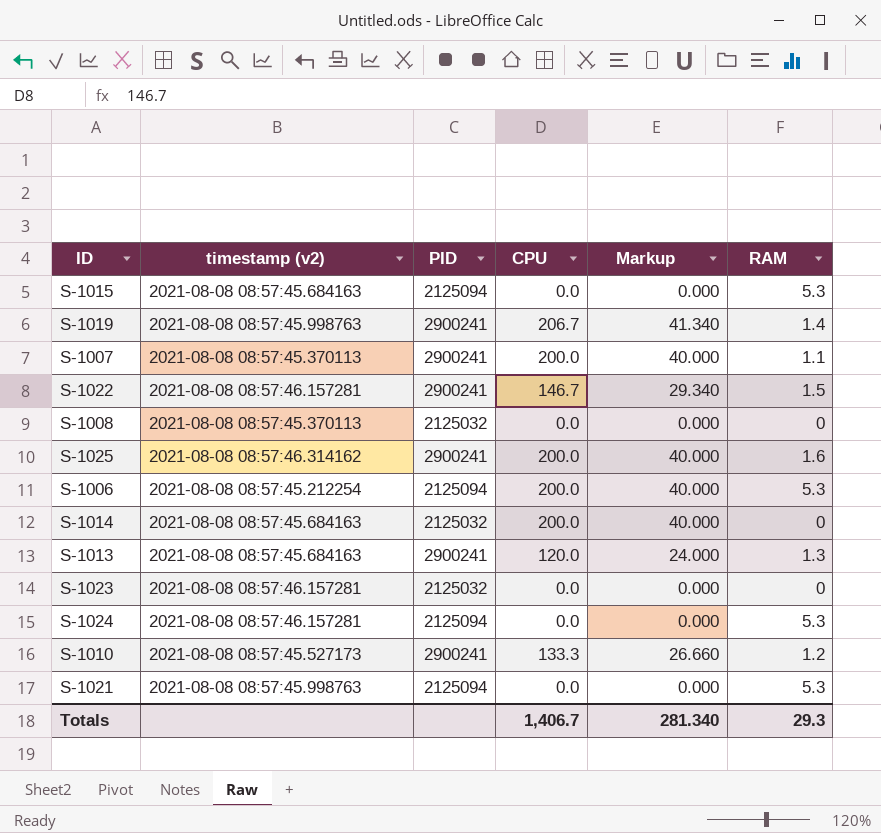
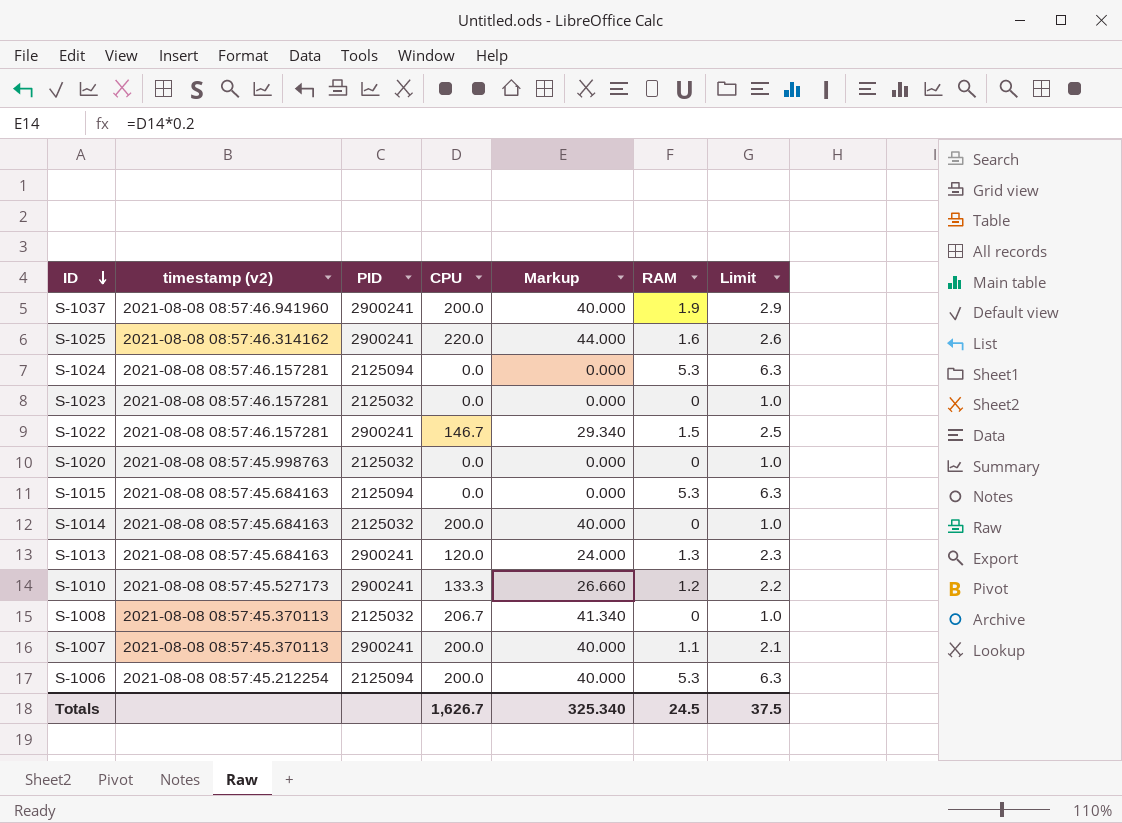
row order: none -> ID descending
column Limit | formula: none -> [RAM] + 1
row S-1019: 2021-08-08 08:57:45.998763 | 2900241 | 206.7 | 41.340 | 1.4 -> none
row S-1021: 2021-08-08 08:57:45.998763 | 2125094 | 0.0 | 0.000 | 5.3 -> none
row S-1037: none -> 2021-08-08 08:57:46.941960 | 2900241 | 200.0 | 40.000 | 1.9 | 2.9
S-1025 | CPU: 200.0 -> 220.0
S-1025 | Markup: 40.000 -> 44.000
row S-1020: none -> 2021-08-08 08:57:45.998763 | 2125032 | 0.0 | 0.000 | 0 | 1.0
S-1008 | CPU: 0.0 -> 206.7
S-1008 | Markup: 0.000 -> 41.340
Totals | CPU: 1,406.7 -> 1,626.7
Totals | Markup: 281.340 -> 325.340
Totals | RAM: 29.3 -> 24.5

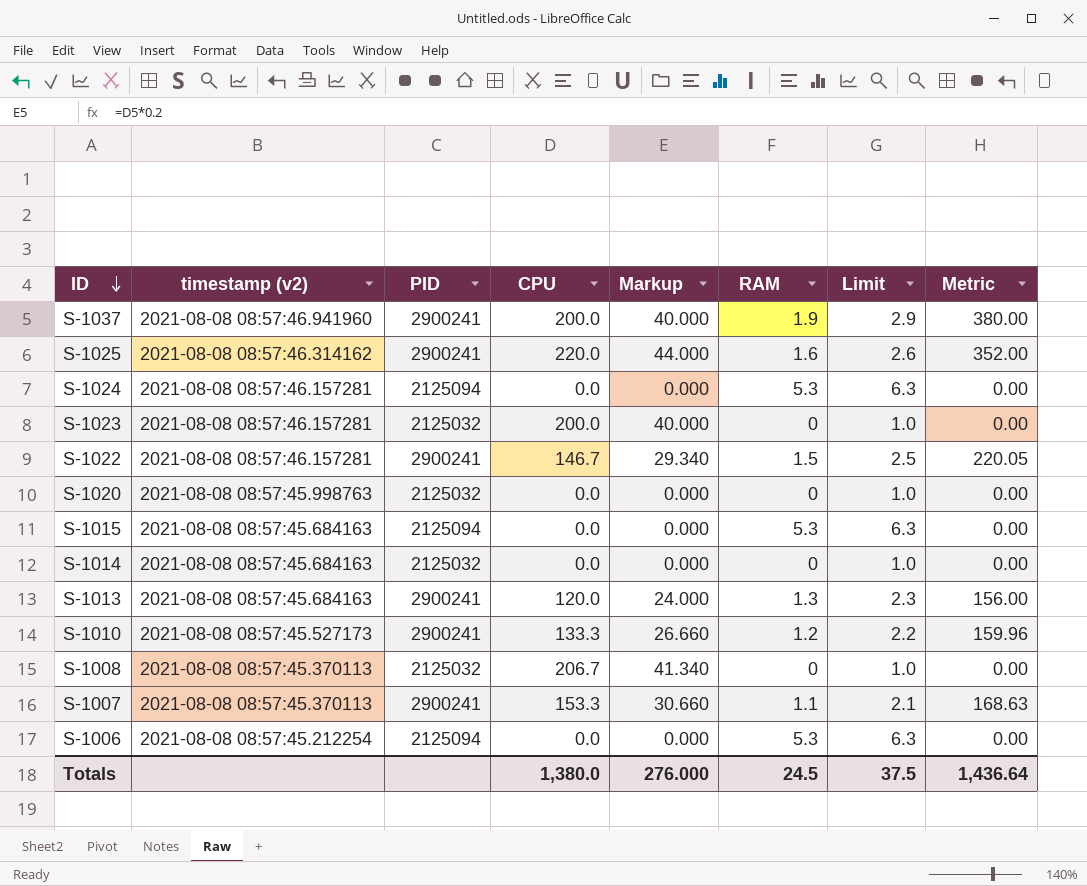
column Metric | formula: none -> [CPU] * [RAM]
S-1023 | CPU: 0.0 -> 200.0
S-1023 | Markup: 0.000 -> 40.000
S-1014 | CPU: 200.0 -> 0.0
S-1014 | Markup: 40.000 -> 0.000
S-1007 | CPU: 200.0 -> 153.3
S-1007 | Markup: 40.000 -> 30.660
S-1006 | CPU: 200.0 -> 0.0
S-1006 | Markup: 40.000 -> 0.000
Totals | CPU: 1,626.7 -> 1,380.0
Totals | Markup: 325.340 -> 276.000

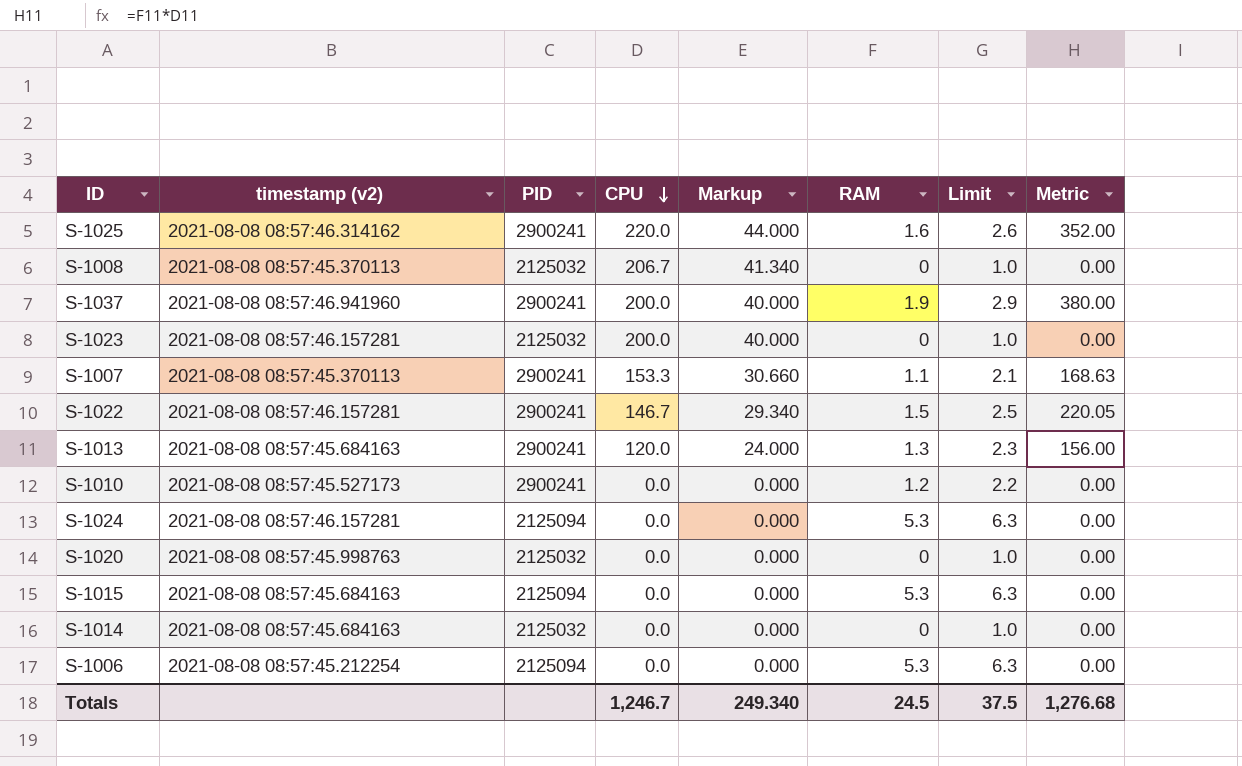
row order: ID descending -> CPU descending
S-1010 | CPU: 133.3 -> 0.0
S-1010 | Markup: 26.660 -> 0.000
S-1010 | Metric: 159.96 -> 0.00
Totals | CPU: 1,380.0 -> 1,246.7
Totals | Markup: 276.000 -> 249.340
Totals | Metric: 1,436.64 -> 1,276.68

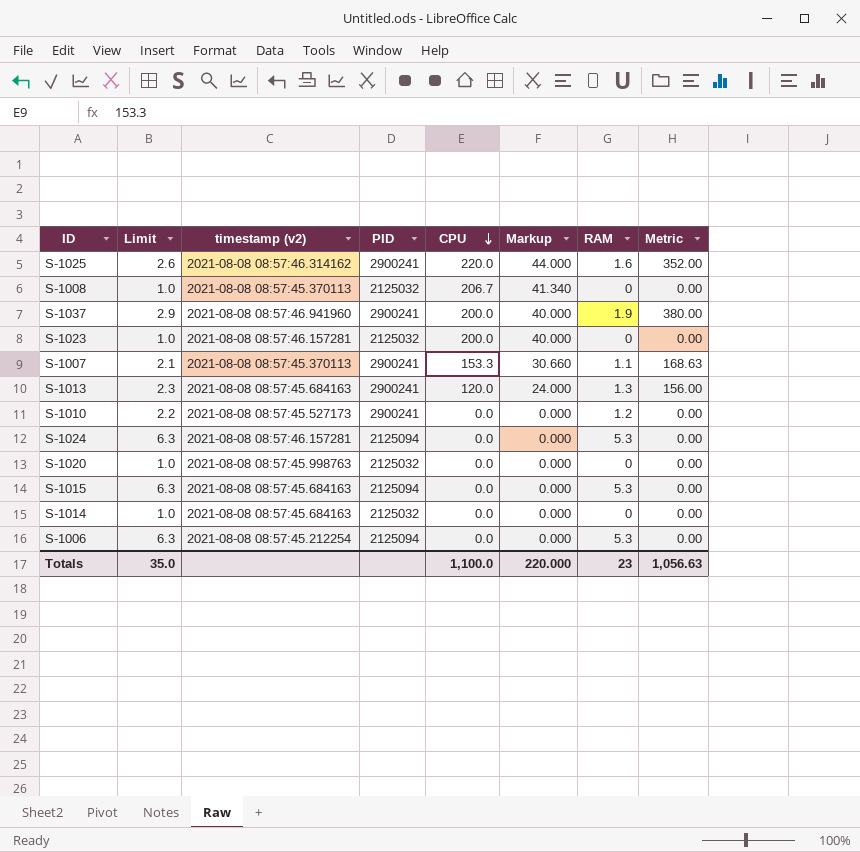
column Limit | position: 7 -> 2
row S-1022: 2021-08-08 08:57:46.157281 | 2900241 | 146.7 | 29.340 | 1.5 | 2.5 | 220.05 -> none
Totals | Limit: 37.5 -> 35.0
Totals | CPU: 1,246.7 -> 1,100.0
Totals | Markup: 249.340 -> 220.000
Totals | RAM: 24.5 -> 23
Totals | Metric: 1,276.68 -> 1,056.63

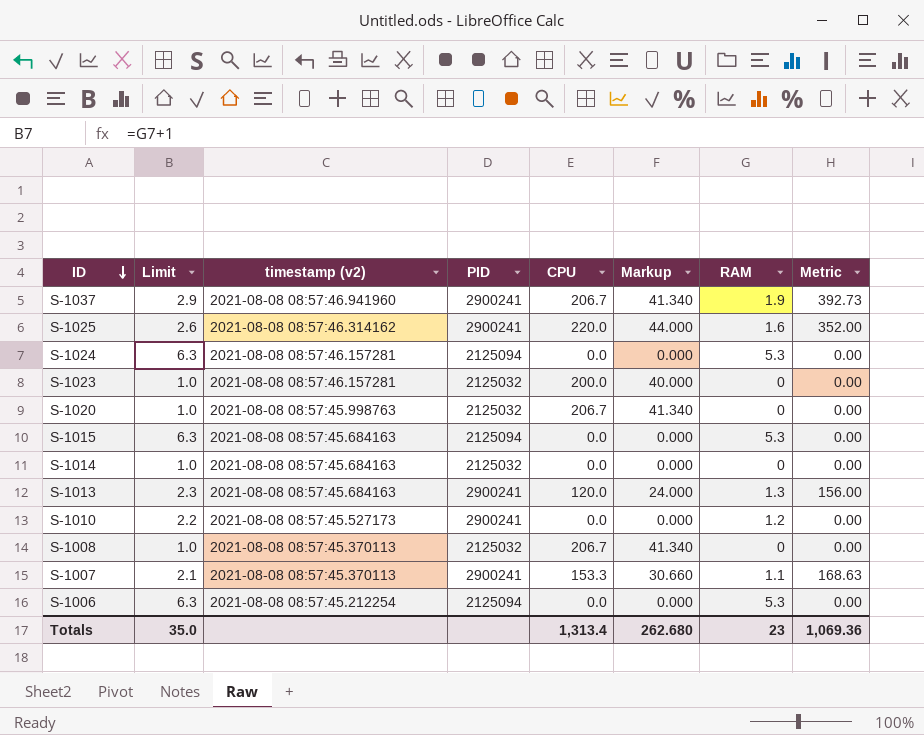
row order: CPU descending -> ID descending
S-1037 | CPU: 200.0 -> 206.7
S-1037 | Markup: 40.000 -> 41.340
S-1037 | Metric: 380.00 -> 392.73
S-1020 | CPU: 0.0 -> 206.7
S-1020 | Markup: 0.000 -> 41.340
Totals | CPU: 1,100.0 -> 1,313.4
Totals | Markup: 220.000 -> 262.680
Totals | Metric: 1,056.63 -> 1,069.36

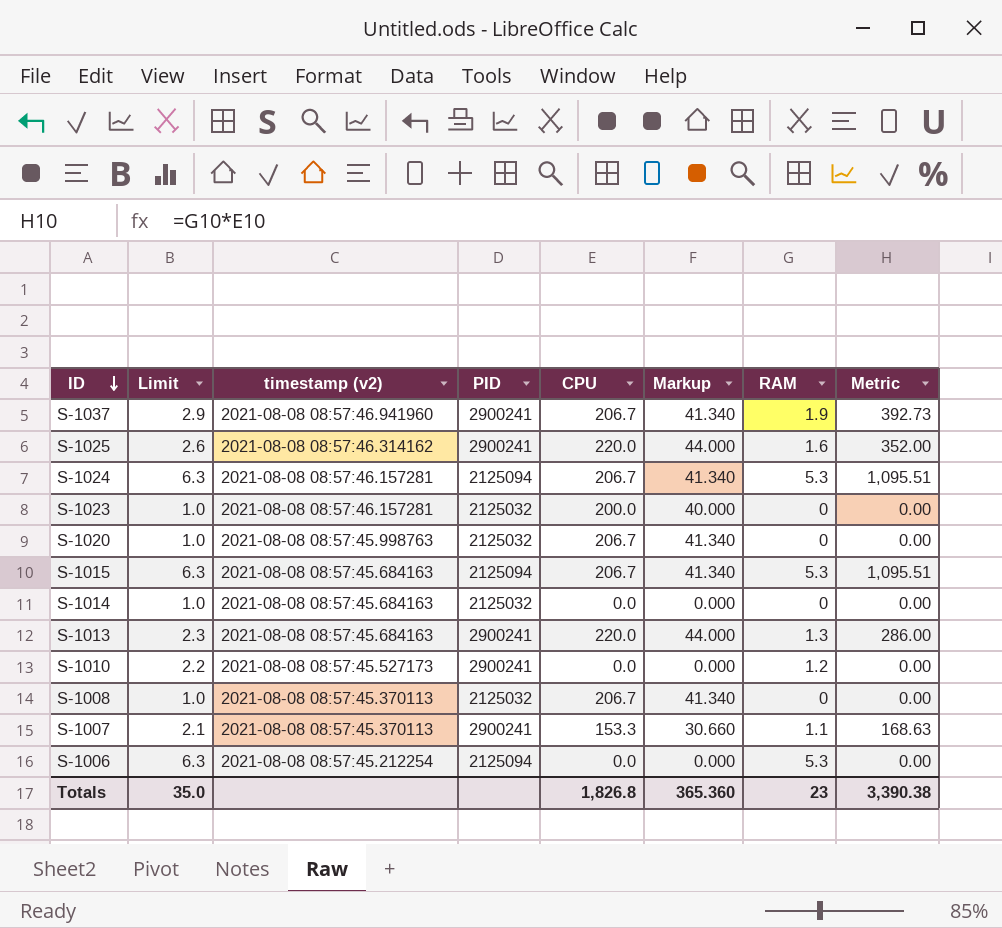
S-1024 | CPU: 0.0 -> 206.7
S-1024 | Markup: 0.000 -> 41.340
S-1024 | Metric: 0.00 -> 1,095.51
S-1015 | CPU: 0.0 -> 206.7
S-1015 | Markup: 0.000 -> 41.340
S-1015 | Metric: 0.00 -> 1,095.51
S-1013 | CPU: 120.0 -> 220.0
S-1013 | Markup: 24.000 -> 44.000
S-1013 | Metric: 156.00 -> 286.00
Totals | CPU: 1,313.4 -> 1,826.8
Totals | Markup: 262.680 -> 365.360
Totals | Metric: 1,069.36 -> 3,390.38

